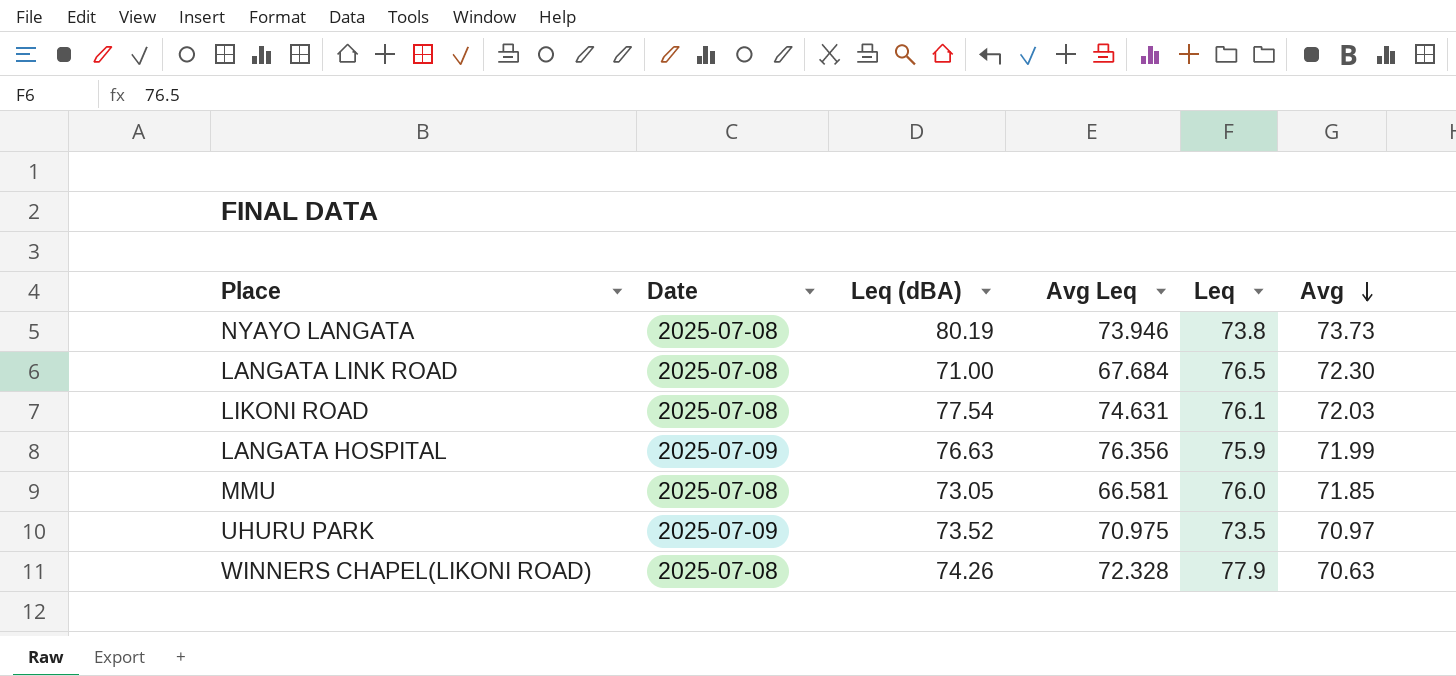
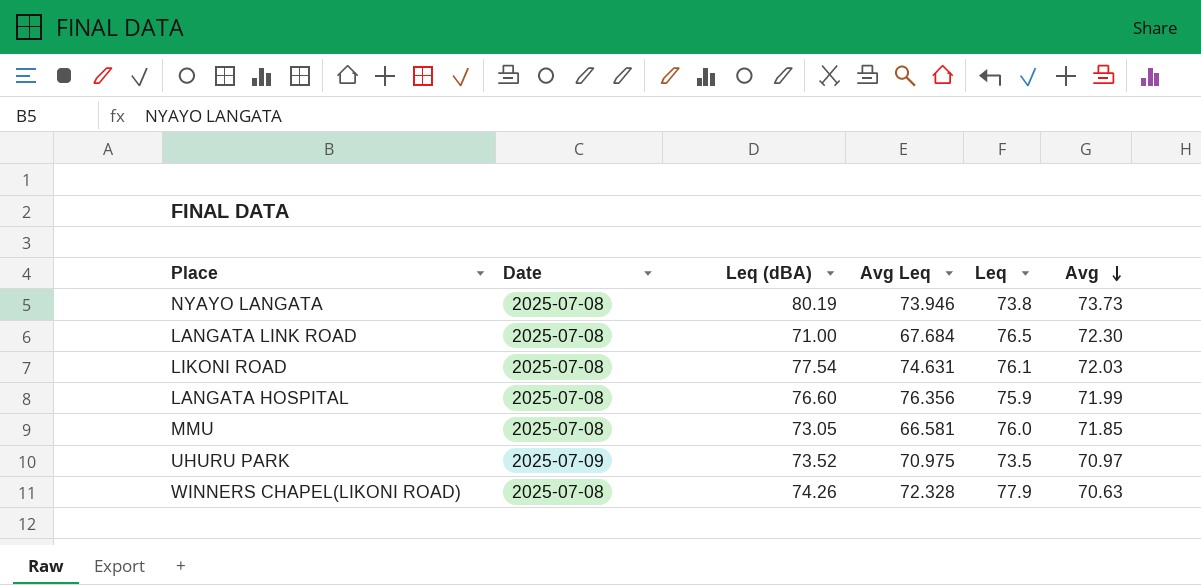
LANGATA HOSPITAL | Date: 2025-07-09 -> 2025-07-08
LANGATA HOSPITAL | Leq (dBA): 76.63 -> 76.60

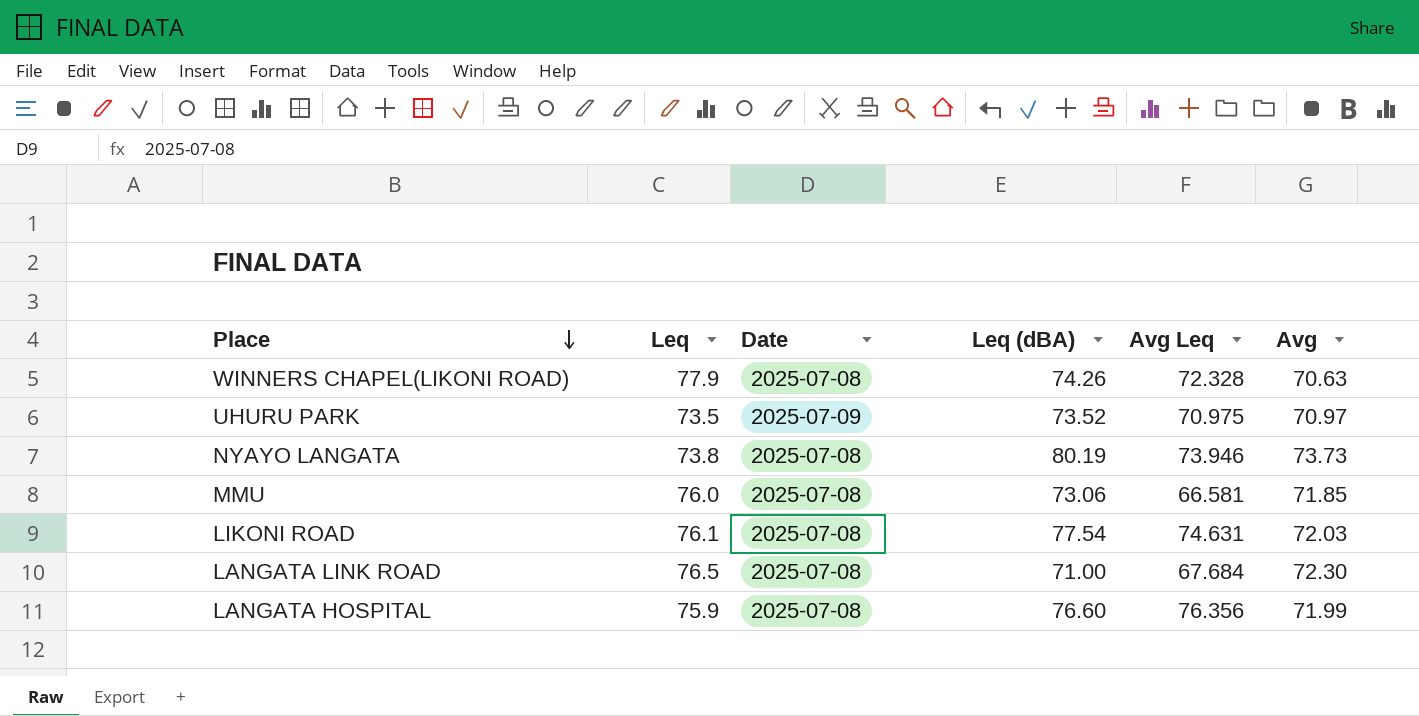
row order: Avg descending -> Place descending
column Leq | position: 5 -> 2
MMU | Leq (dBA): 73.05 -> 73.06

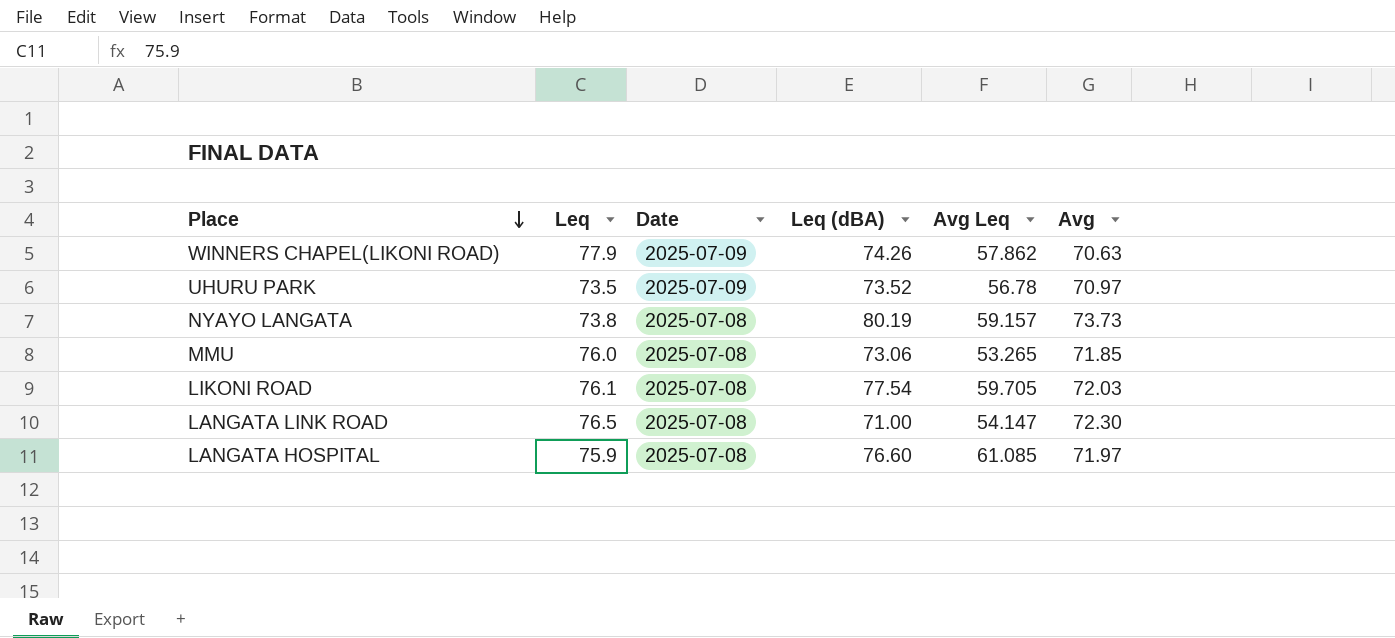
WINNERS CHAPEL(LIKONI ROAD) | Date: 2025-07-08 -> 2025-07-09
WINNERS CHAPEL(LIKONI ROAD) | Avg Leq: 72.328 -> 57.862
UHURU PARK | Avg Leq: 70.975 -> 56.78
NYAYO LANGATA | Avg Leq: 73.946 -> 59.157
MMU | Avg Leq: 66.581 -> 53.265
LIKONI ROAD | Avg Leq: 74.631 -> 59.705
LANGATA LINK ROAD | Avg Leq: 67.684 -> 54.147
LANGATA HOSPITAL | Avg Leq: 76.356 -> 61.085
LANGATA HOSPITAL | Avg: 71.99 -> 71.97

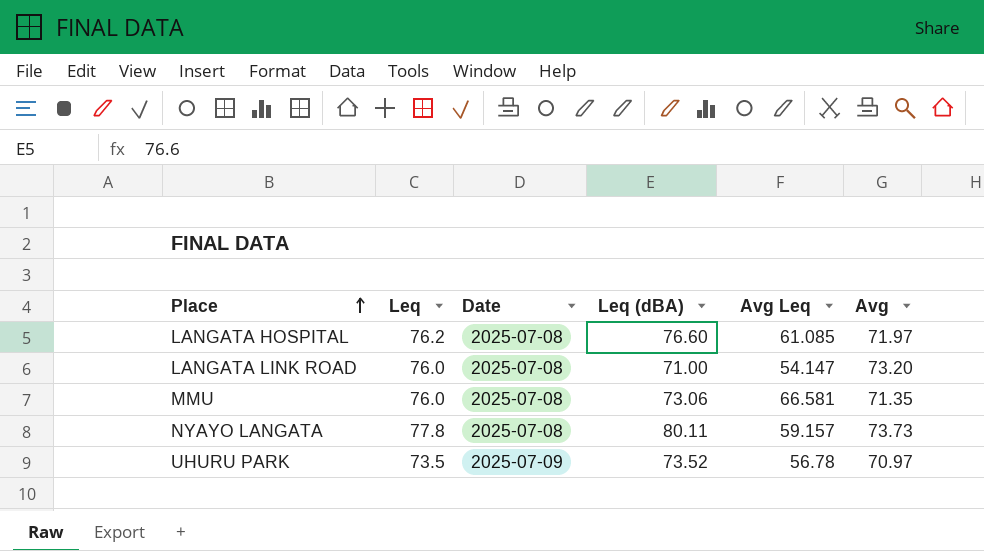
row order: Place descending -> Place ascending
row WINNERS CHAPEL(LIKONI ROAD): 77.9 | 2025-07-09 | 74.26 | 57.862 | 70.63 -> none
row LIKONI ROAD: 76.1 | 2025-07-08 | 77.54 | 59.705 | 72.03 -> none
LANGATA HOSPITAL | Leq: 75.9 -> 76.2
LANGATA LINK ROAD | Leq: 76.5 -> 76.0
LANGATA LINK ROAD | Avg: 72.30 -> 73.20
MMU | Avg Leq: 53.265 -> 66.581
MMU | Avg: 71.85 -> 71.35
NYAYO LANGATA | Leq: 73.8 -> 77.8
NYAYO LANGATA | Leq (dBA): 80.19 -> 80.11

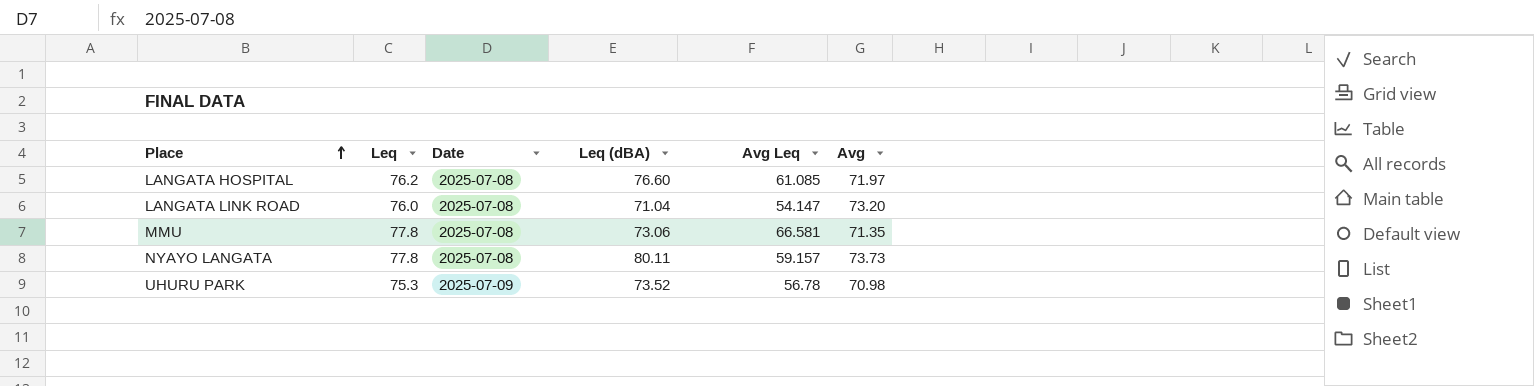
LANGATA LINK ROAD | Leq (dBA): 71.00 -> 71.04
MMU | Leq: 76.0 -> 77.8
UHURU PARK | Leq: 73.5 -> 75.3
UHURU PARK | Avg: 70.97 -> 70.98

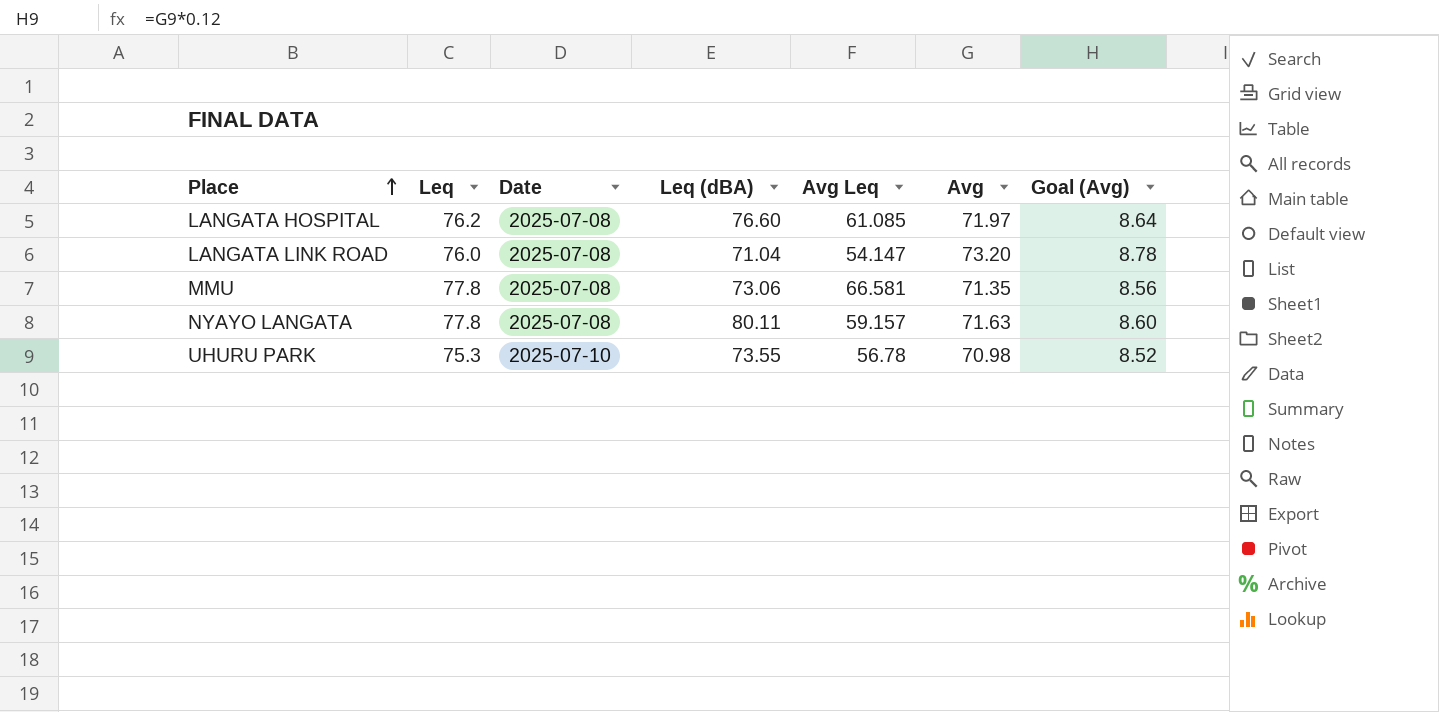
column Goal (Avg) | formula: none -> [Avg] * 0.12
NYAYO LANGATA | Avg: 73.73 -> 71.63
UHURU PARK | Date: 2025-07-09 -> 2025-07-10
UHURU PARK | Leq (dBA): 73.52 -> 73.55

